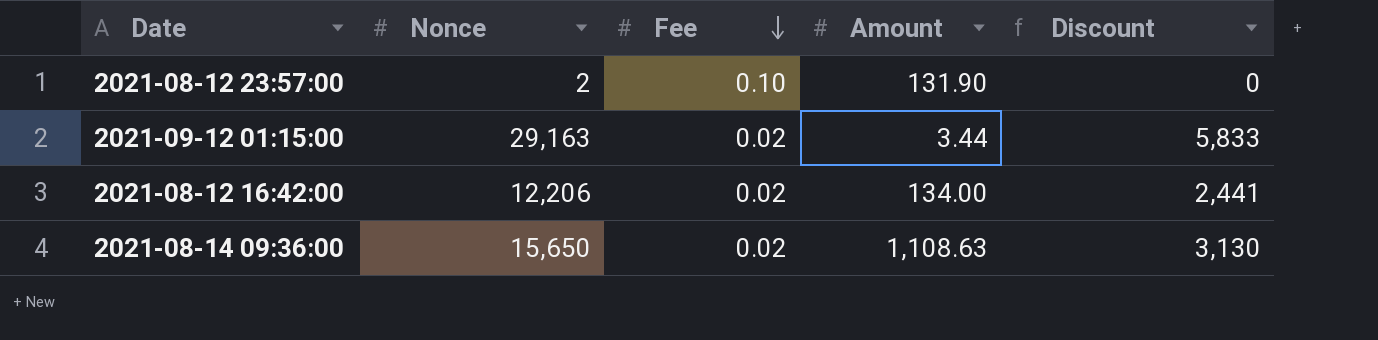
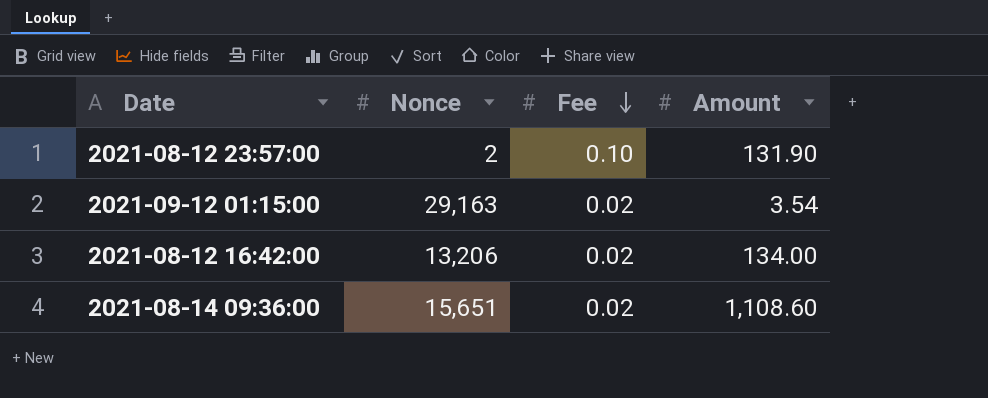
column Discount | formula: [Nonce] * 0.2 -> none
2021-09-12 01:15:00 | Amount: 3.44 -> 3.54
2021-08-12 16:42:00 | Nonce: 12,206 -> 13,206
2021-08-14 09:36:00 | Nonce: 15,650 -> 15,651
2021-08-14 09:36:00 | Amount: 1,108.63 -> 1,108.60

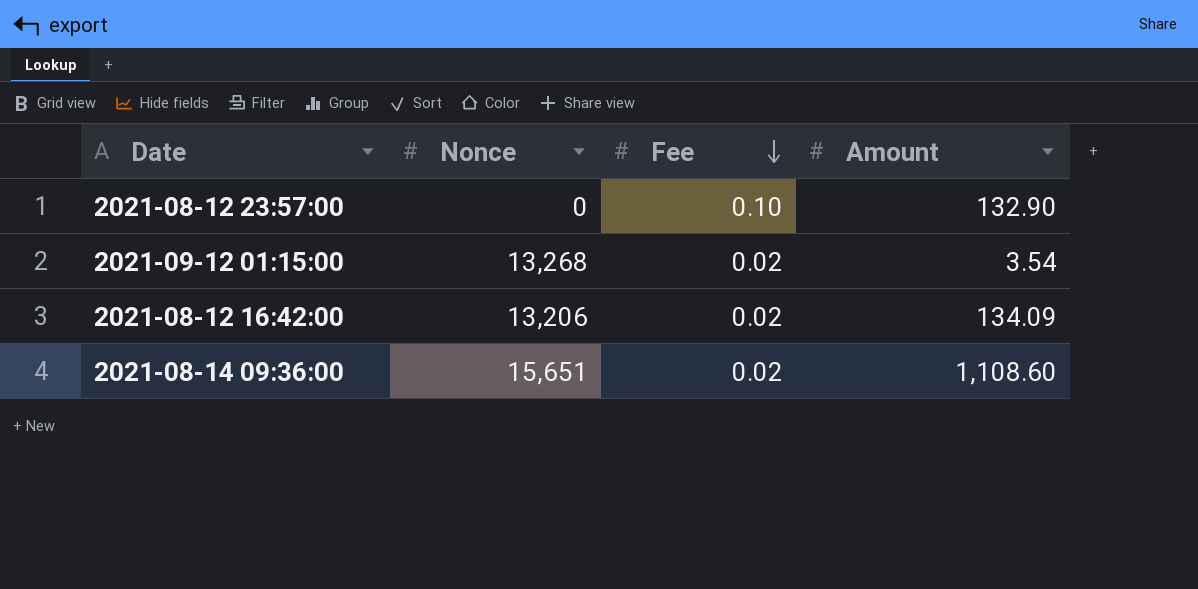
2021-08-12 23:57:00 | Nonce: 2 -> 0
2021-08-12 23:57:00 | Amount: 131.90 -> 132.90
2021-09-12 01:15:00 | Nonce: 29,163 -> 13,268
2021-08-12 16:42:00 | Amount: 134.00 -> 134.09

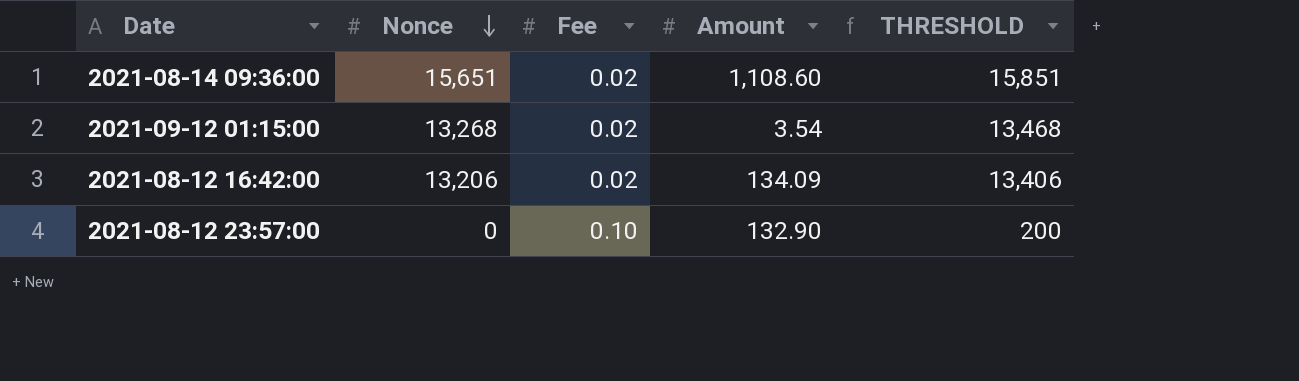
row order: Fee descending -> Nonce descending
column THRESHOLD | formula: none -> [Nonce] + 200

